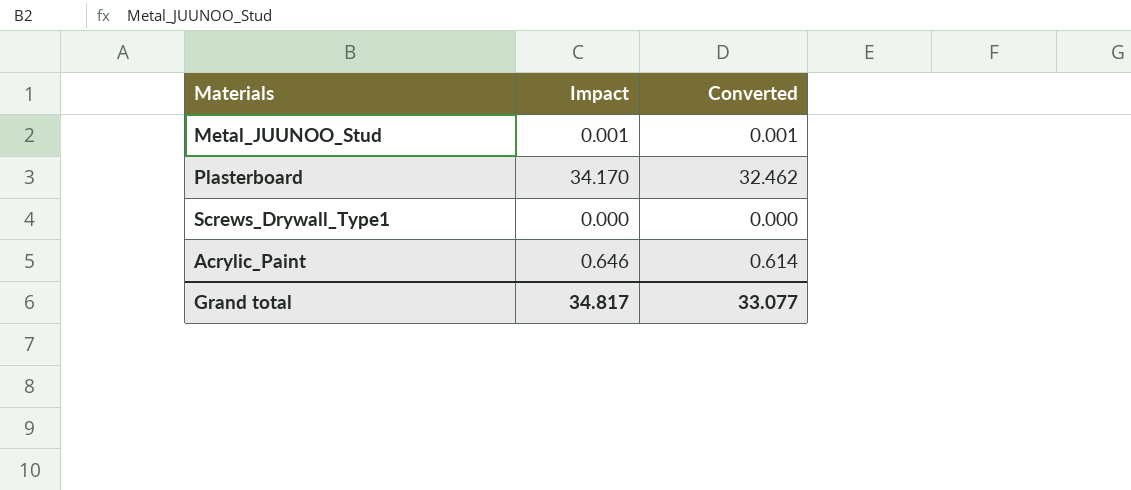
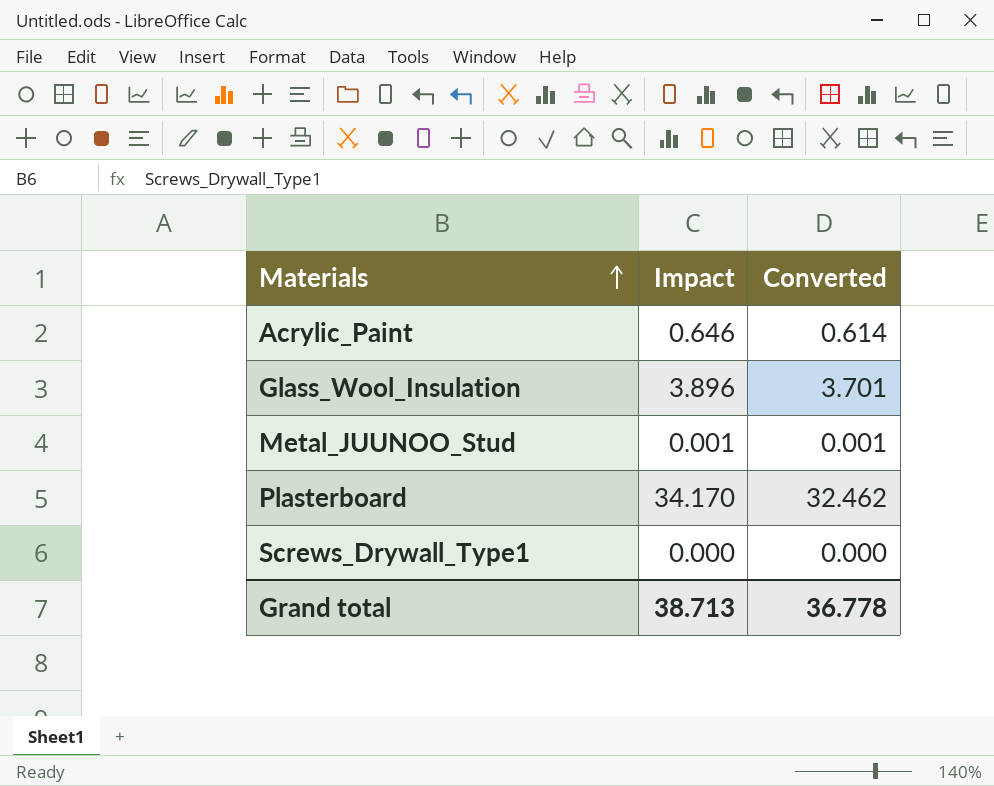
row order: none -> Materials ascending
row Glass_Wool_Insulation: none -> 3.896 | 3.701
Grand total | Impact: 34.817 -> 38.713
Grand total | Converted: 33.077 -> 36.778

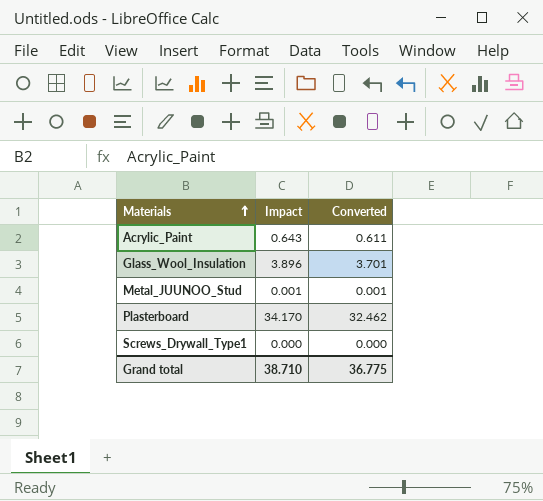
Acrylic_Paint | Impact: 0.646 -> 0.643
Acrylic_Paint | Converted: 0.614 -> 0.611
Grand total | Impact: 38.713 -> 38.710
Grand total | Converted: 36.778 -> 36.775

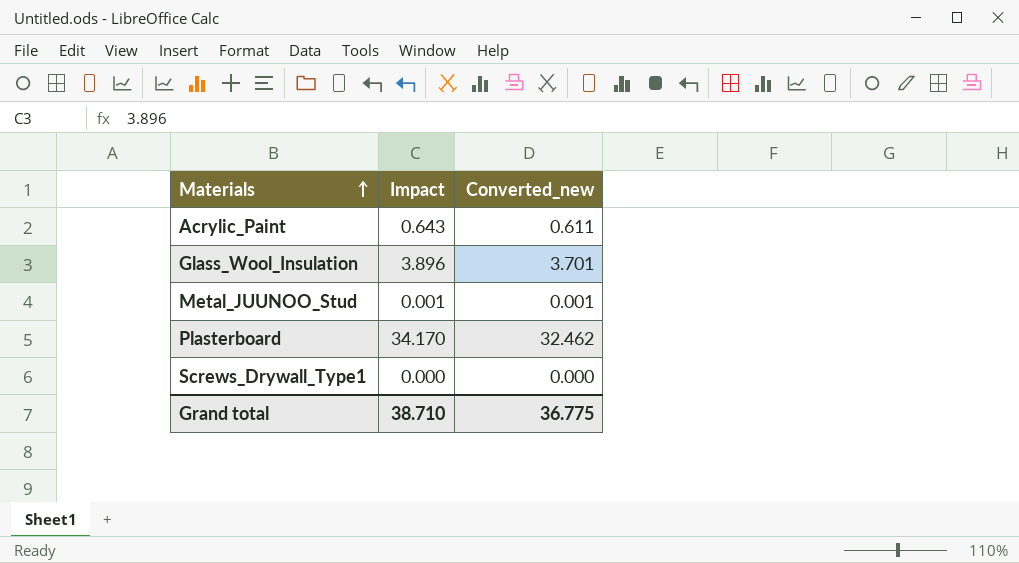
column name: Converted -> Converted_new

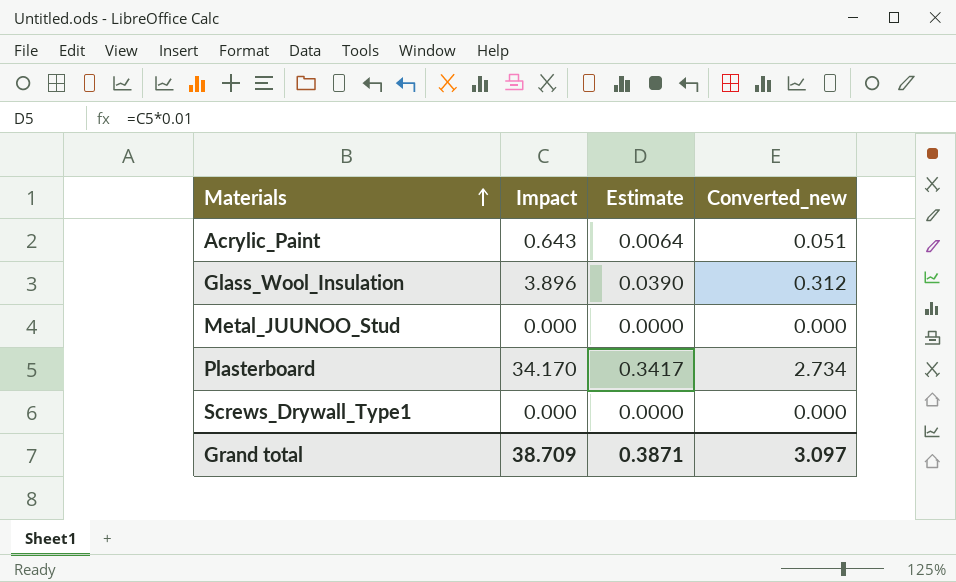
column Estimate | formula: none -> [Impact] * 0.01
column Converted_new | formula: [Impact] * 0.95 -> [Impact] * 0.08
Metal_JUUNOO_Stud | Impact: 0.001 -> 0.000
Grand total | Impact: 38.710 -> 38.709
Grand total | Converted_new: 36.775 -> 3.097

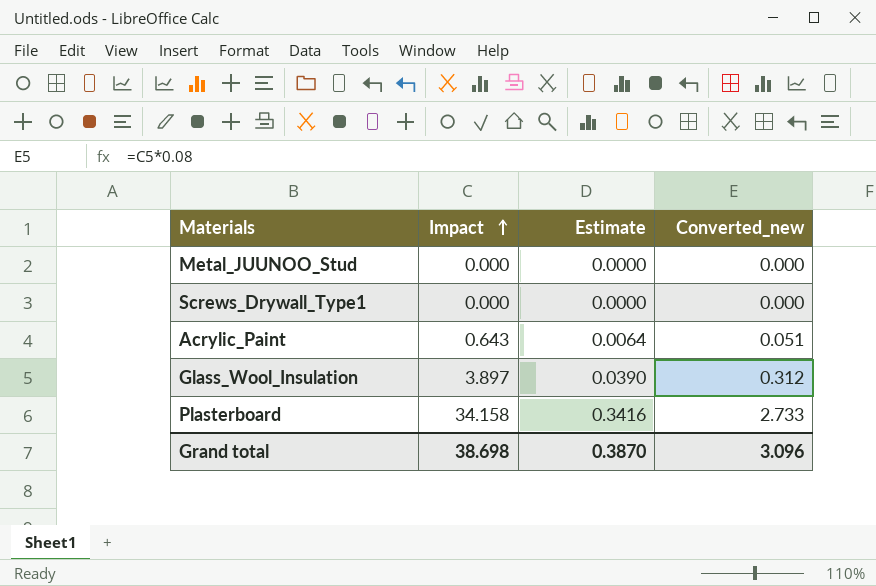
row order: Materials ascending -> Impact ascending
Glass_Wool_Insulation | Impact: 3.896 -> 3.897
Plasterboard | Impact: 34.170 -> 34.158
Plasterboard | Estimate: 0.3417 -> 0.3416
Plasterboard | Converted_new: 2.734 -> 2.733
Grand total | Impact: 38.709 -> 38.698
Grand total | Estimate: 0.3871 -> 0.3870
Grand total | Converted_new: 3.097 -> 3.096

